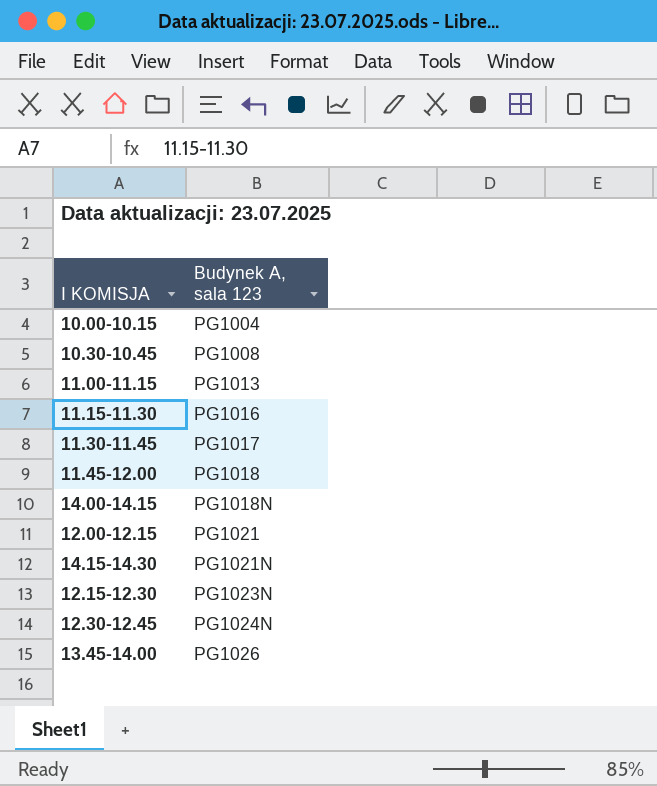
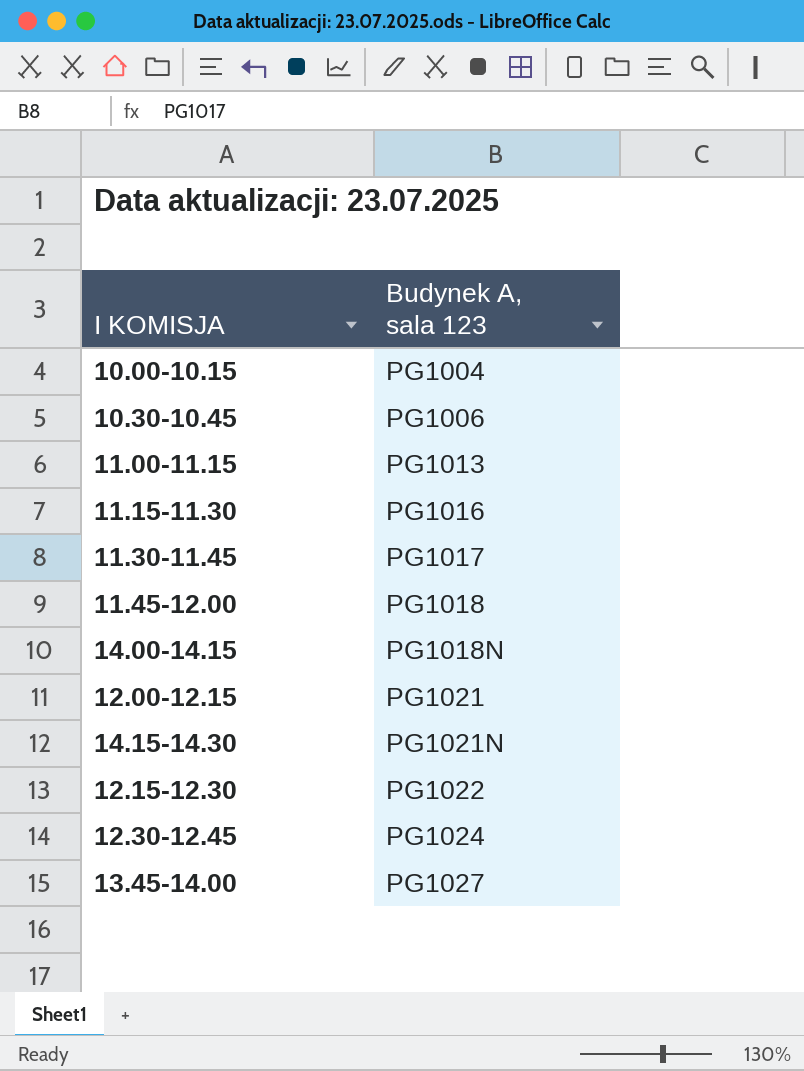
10.30-10.45 | Budynek A, sala 123: PG1008 -> PG1006
12.15-12.30 | Budynek A, sala 123: PG1023N -> PG1022
12.30-12.45 | Budynek A, sala 123: PG1024N -> PG1024
13.45-14.00 | Budynek A, sala 123: PG1026 -> PG1027

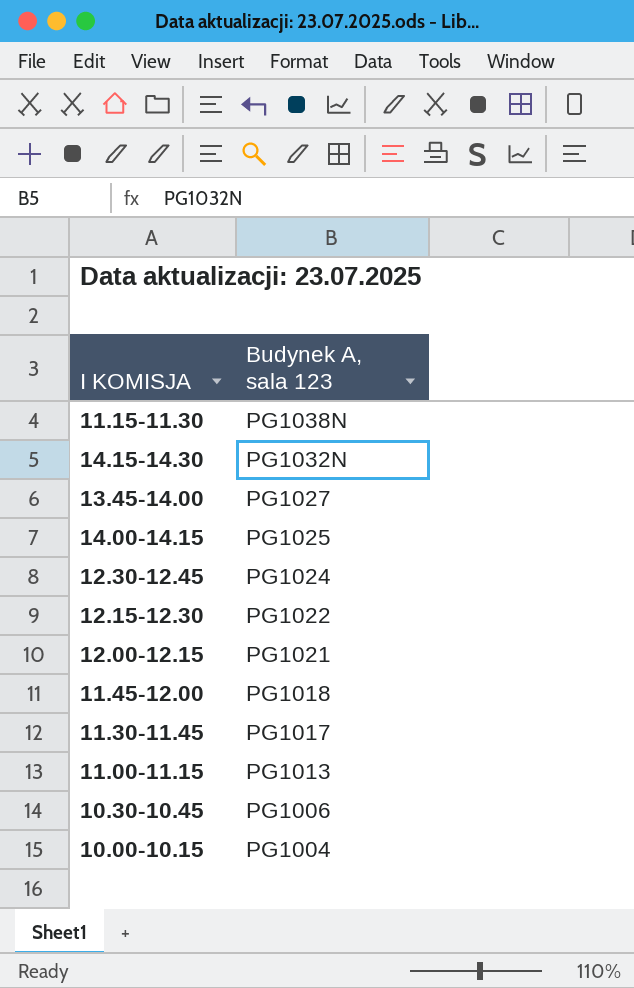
row order: Budynek A, sala 123 ascending -> Budynek A, sala 123 descending
11.15-11.30 | Budynek A, sala 123: PG1016 -> PG1038N
14.15-14.30 | Budynek A, sala 123: PG1021N -> PG1032N
14.00-14.15 | Budynek A, sala 123: PG1018N -> PG1025

